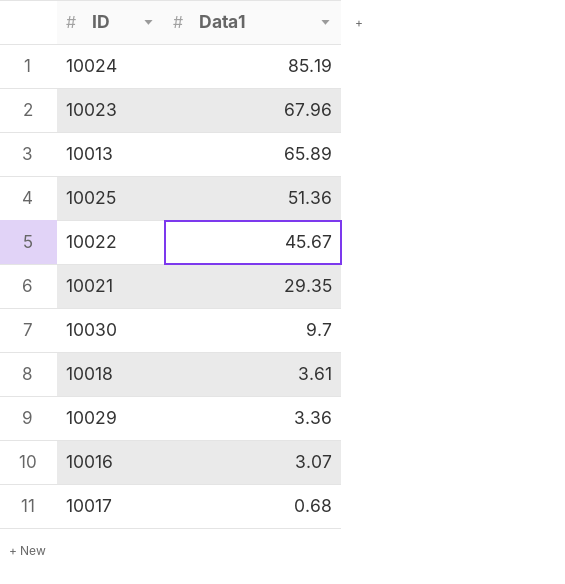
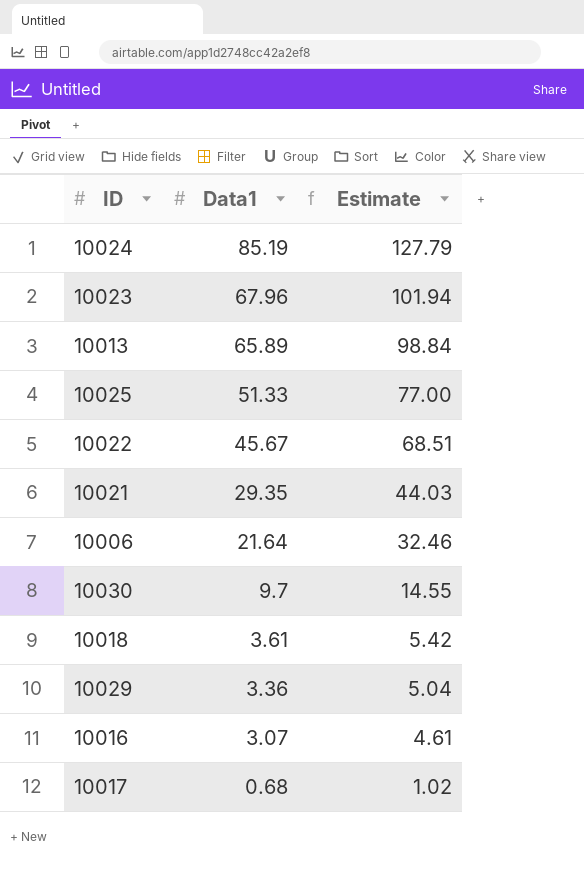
column Estimate | formula: none -> [Data1] * 1.5
10025 | Data1: 51.36 -> 51.33
row 10006: none -> 21.64 | 32.46

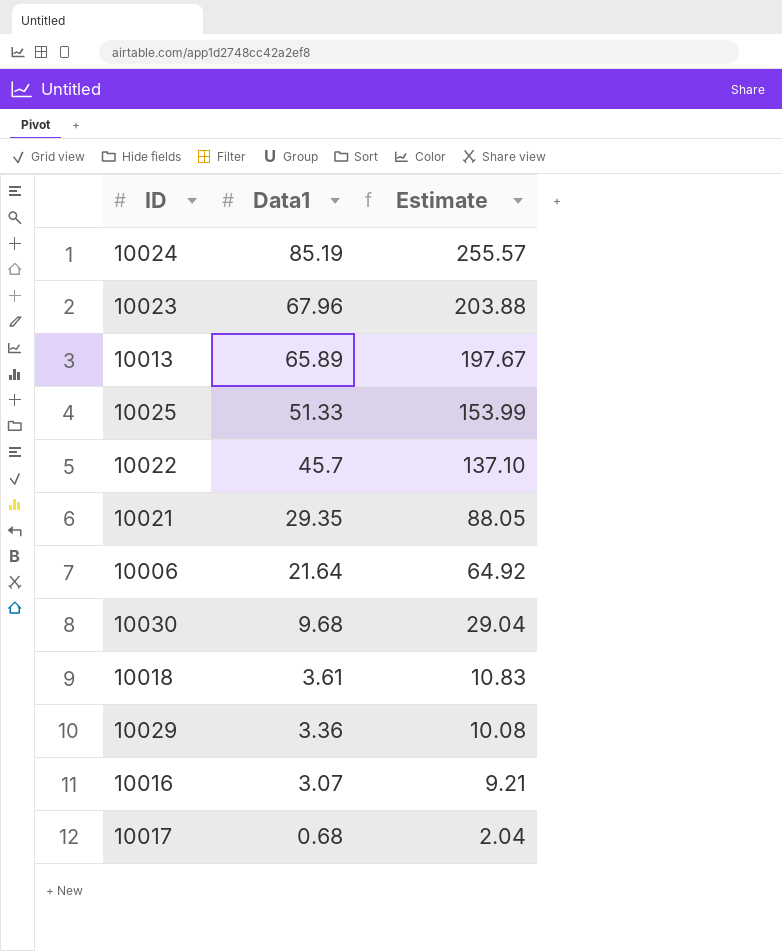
column Estimate | formula: [Data1] * 1.5 -> [Data1] * 3
10022 | Data1: 45.67 -> 45.7
10030 | Data1: 9.7 -> 9.68

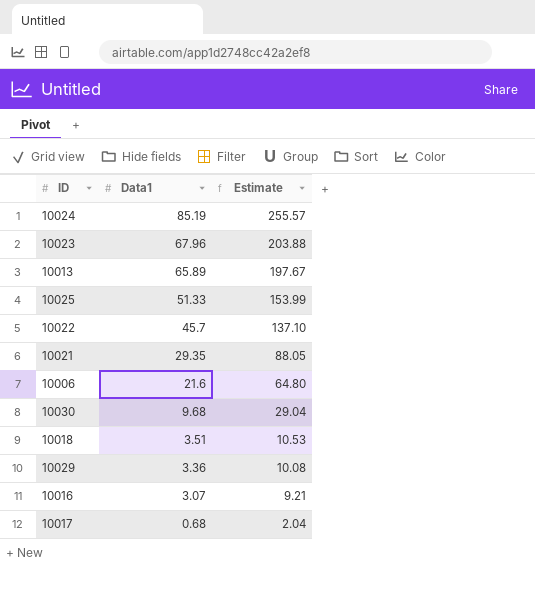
10006 | Data1: 21.64 -> 21.6
10006 | Estimate: 64.92 -> 64.80
10018 | Data1: 3.61 -> 3.51
10018 | Estimate: 10.83 -> 10.53

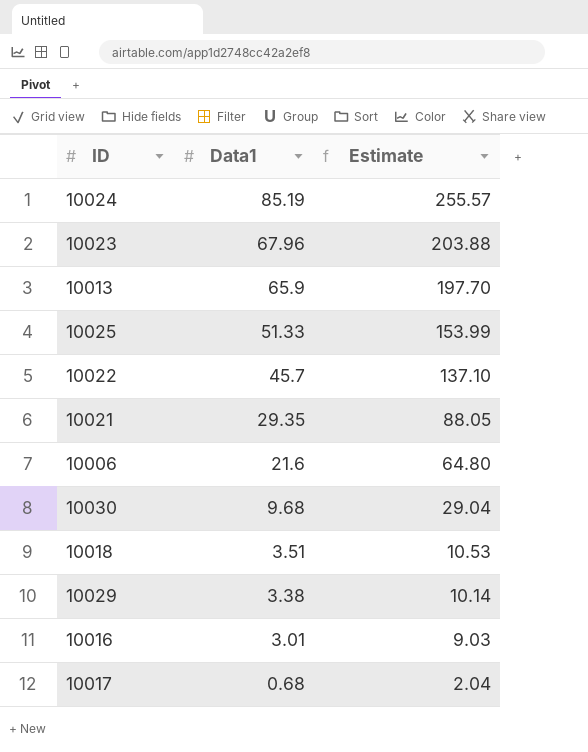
10013 | Data1: 65.89 -> 65.9
10013 | Estimate: 197.67 -> 197.70
10029 | Data1: 3.36 -> 3.38
10029 | Estimate: 10.08 -> 10.14
10016 | Data1: 3.07 -> 3.01
10016 | Estimate: 9.21 -> 9.03

